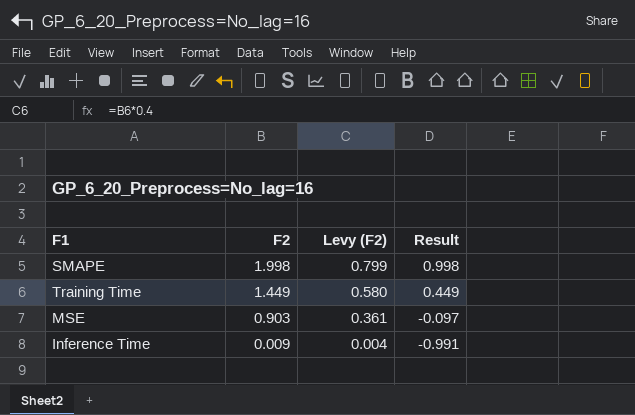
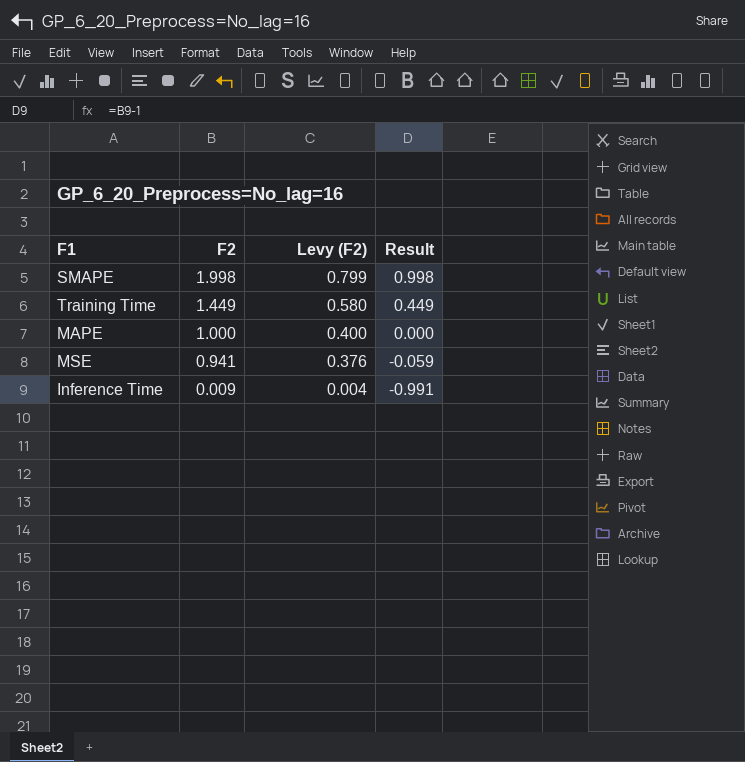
row MAPE: none -> 1.000 | 0.400 | 0.000
MSE | F2: 0.903 -> 0.941
MSE | Levy (F2): 0.361 -> 0.376
MSE | Result: -0.097 -> -0.059

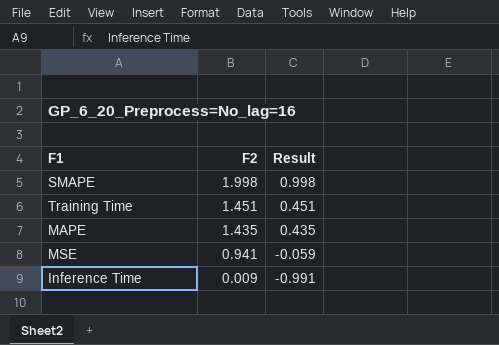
column Levy (F2) | formula: [F2] * 0.4 -> none
Training Time | F2: 1.449 -> 1.451
Training Time | Result: 0.449 -> 0.451
MAPE | F2: 1.000 -> 1.435
MAPE | Result: 0.000 -> 0.435

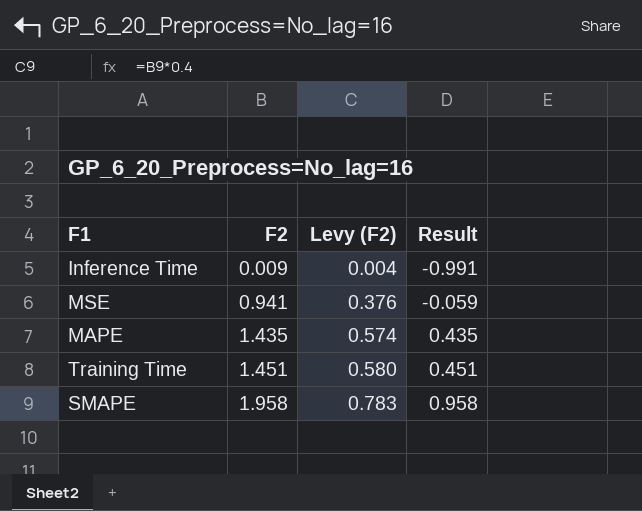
row order: F2 descending -> F2 ascending
column Levy (F2) | formula: none -> [F2] * 0.4
SMAPE | F2: 1.998 -> 1.958
SMAPE | Result: 0.998 -> 0.958

